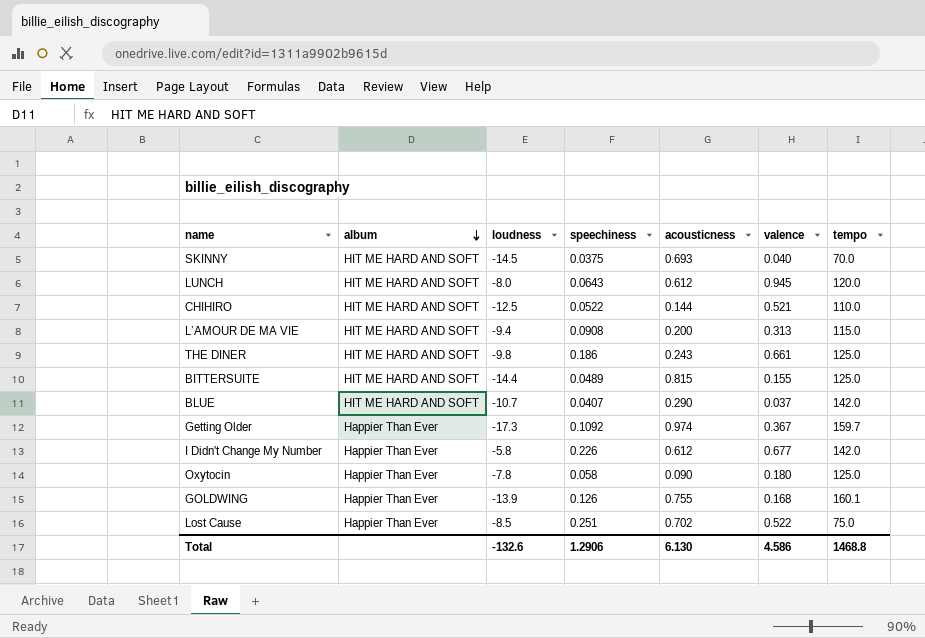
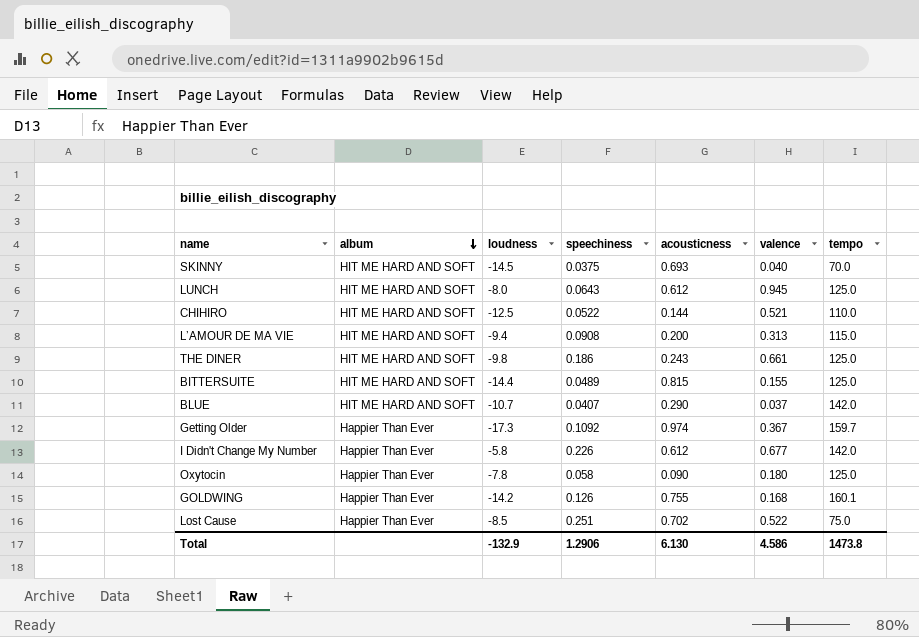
LUNCH | tempo: 120.0 -> 125.0
GOLDWING | loudness: -13.9 -> -14.2
Total | loudness: -132.6 -> -132.9
Total | tempo: 1468.8 -> 1473.8

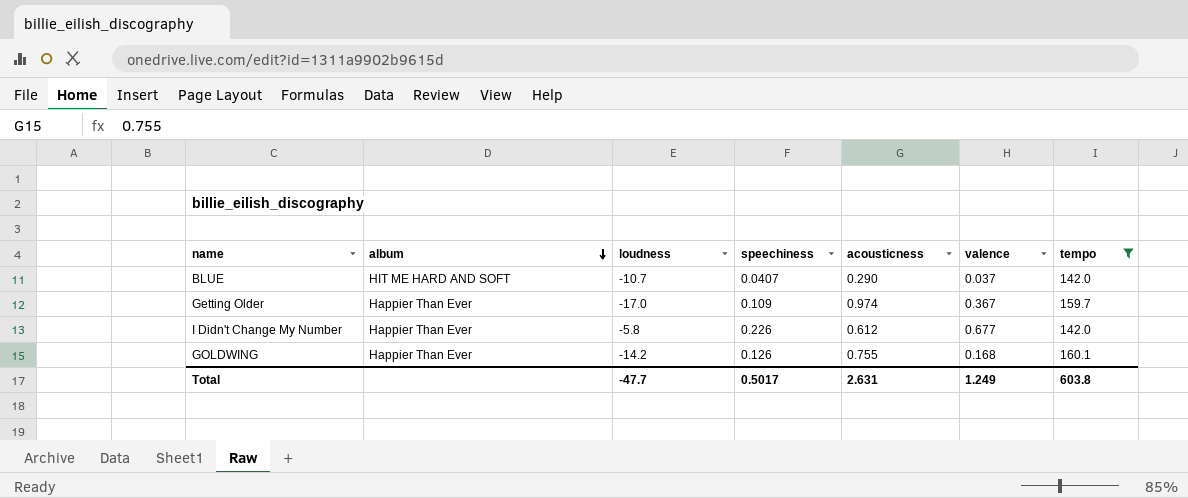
filter: none -> tempo >= 142.0
Getting Older | loudness: -17.3 -> -17.0
Getting Older | speechiness: 0.1092 -> 0.109
Total | loudness: -132.9 -> -47.7
Total | speechiness: 1.2906 -> 0.5017
Total | acousticness: 6.130 -> 2.631
Total | valence: 4.586 -> 1.249
Total | tempo: 1473.8 -> 603.8

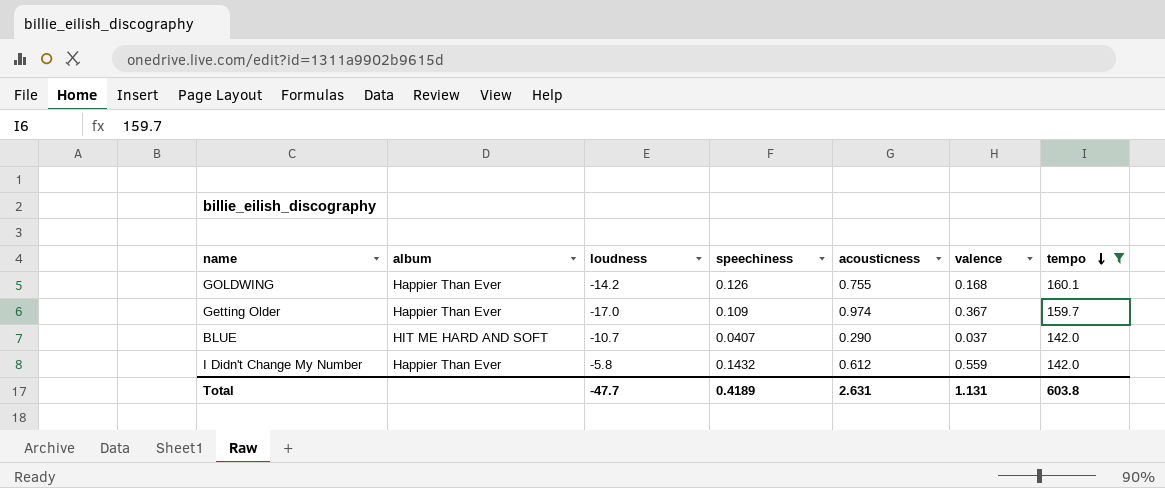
row order: album descending -> tempo descending
I Didn't Change My Number | speechiness: 0.226 -> 0.1432
I Didn't Change My Number | valence: 0.677 -> 0.559
Total | speechiness: 0.5017 -> 0.4189
Total | valence: 1.249 -> 1.131

